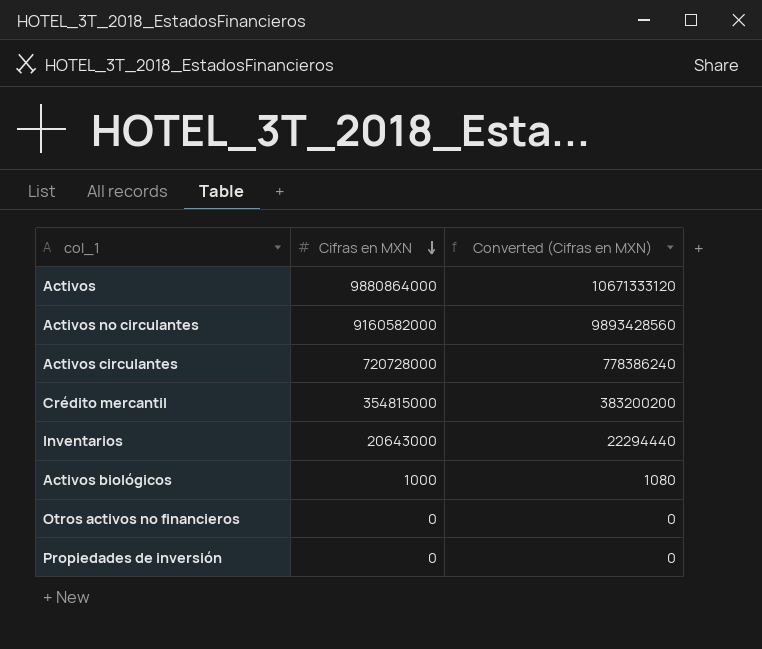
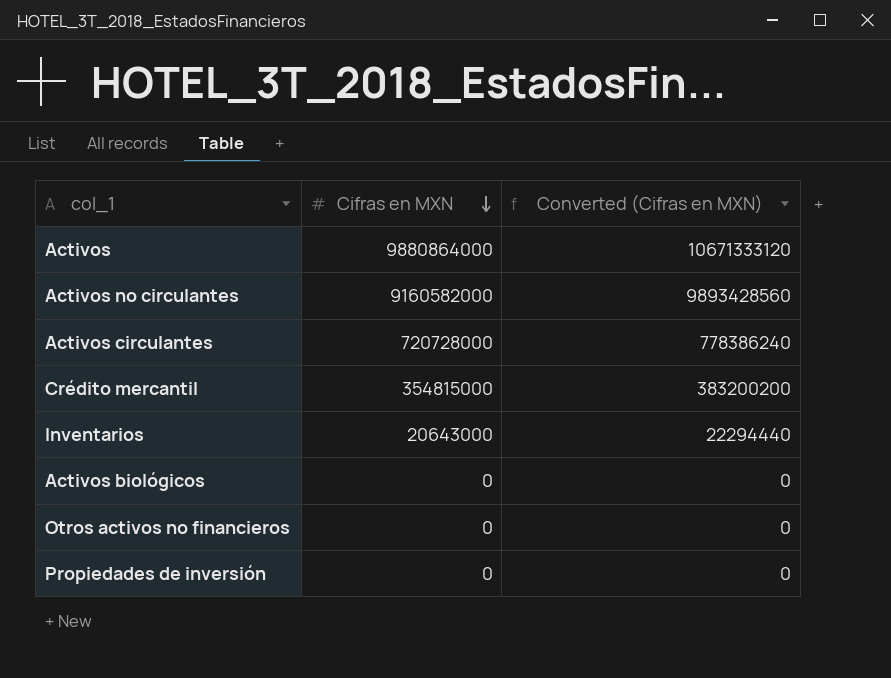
Activos biológicos | Cifras en MXN: 1000 -> 0
Activos biológicos | Converted (Cifras en MXN): 1080 -> 0

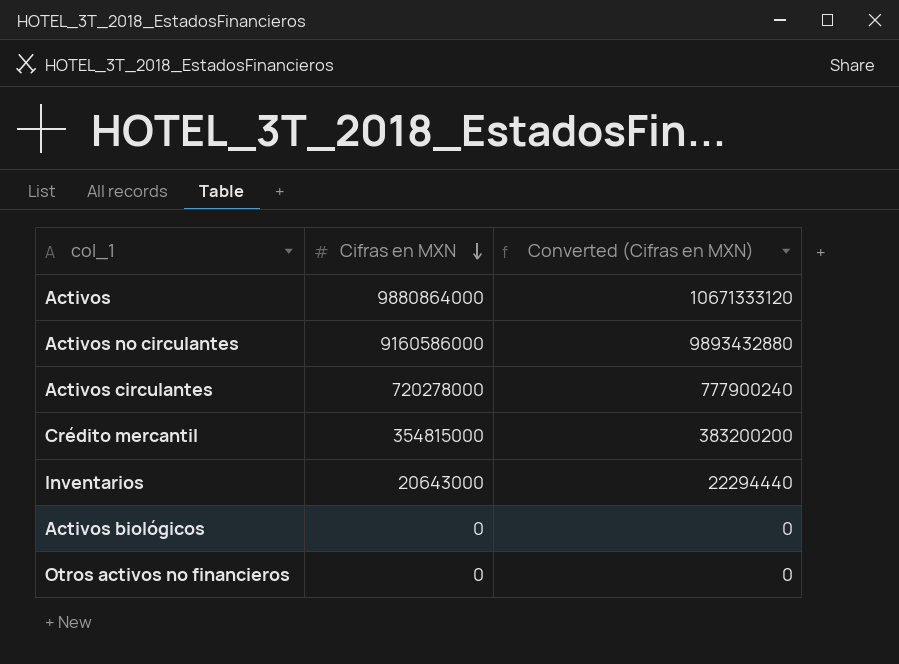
row Propiedades de inversión: 0 | 0 -> none
Activos no circulantes | Cifras en MXN: 9160582000 -> 9160586000
Activos no circulantes | Converted (Cifras en MXN): 9893428560 -> 9893432880
Activos circulantes | Cifras en MXN: 720728000 -> 720278000
Activos circulantes | Converted (Cifras en MXN): 778386240 -> 777900240

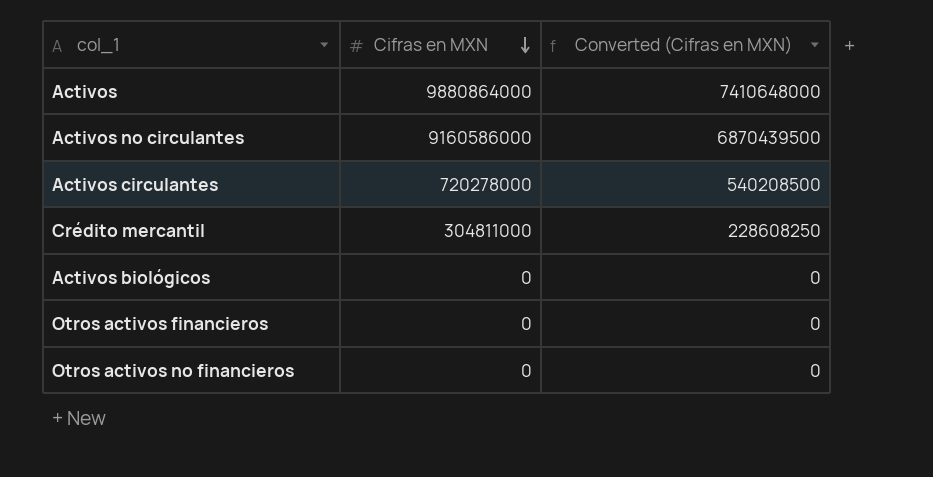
column Converted (Cifras en MXN) | formula: [Cifras en MXN] * 1.08 -> [Cifras en MXN] * 0.75
row Inventarios: 20643000 | 22294440 -> none
Crédito mercantil | Cifras en MXN: 354815000 -> 304811000
row Otros activos financieros: none -> 0 | 0

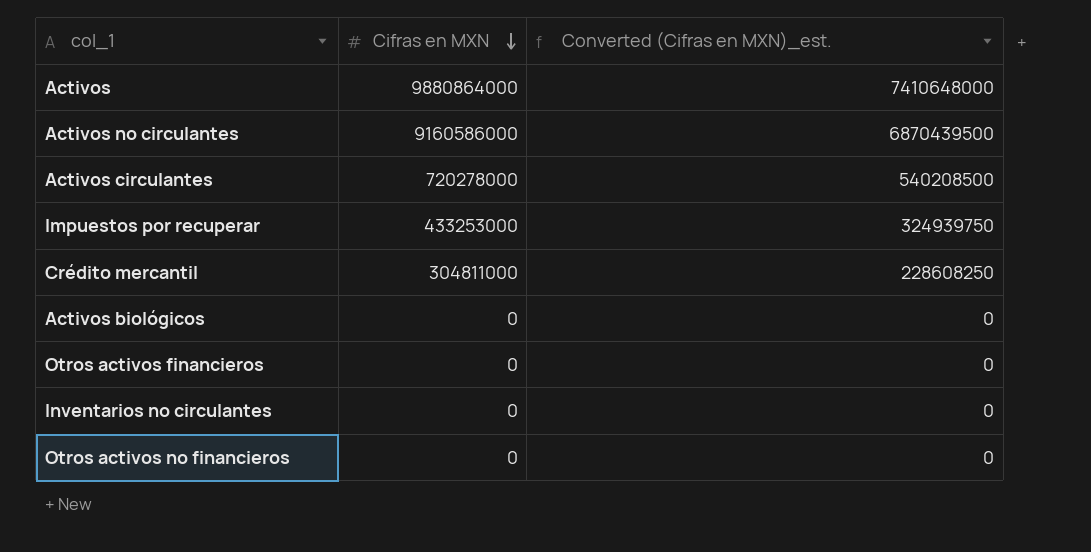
column name: Converted (Cifras en MXN) -> Converted (Cifras en MXN)_est.
row Impuestos por recuperar: none -> 433253000 | 324939750
row Inventarios no circulantes: none -> 0 | 0

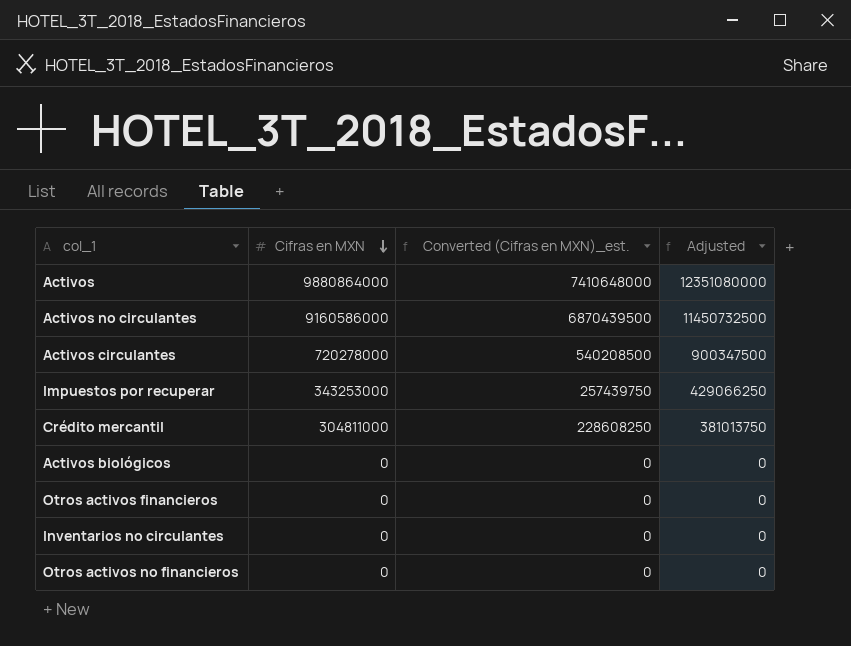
column Adjusted | formula: none -> [Cifras en MXN] * 1.25
Impuestos por recuperar | Cifras en MXN: 433253000 -> 343253000
Impuestos por recuperar | Converted (Cifras en MXN)_est.: 324939750 -> 257439750

